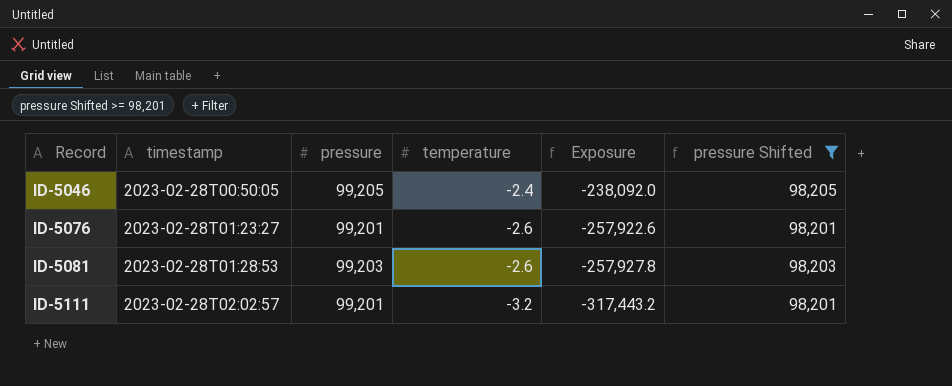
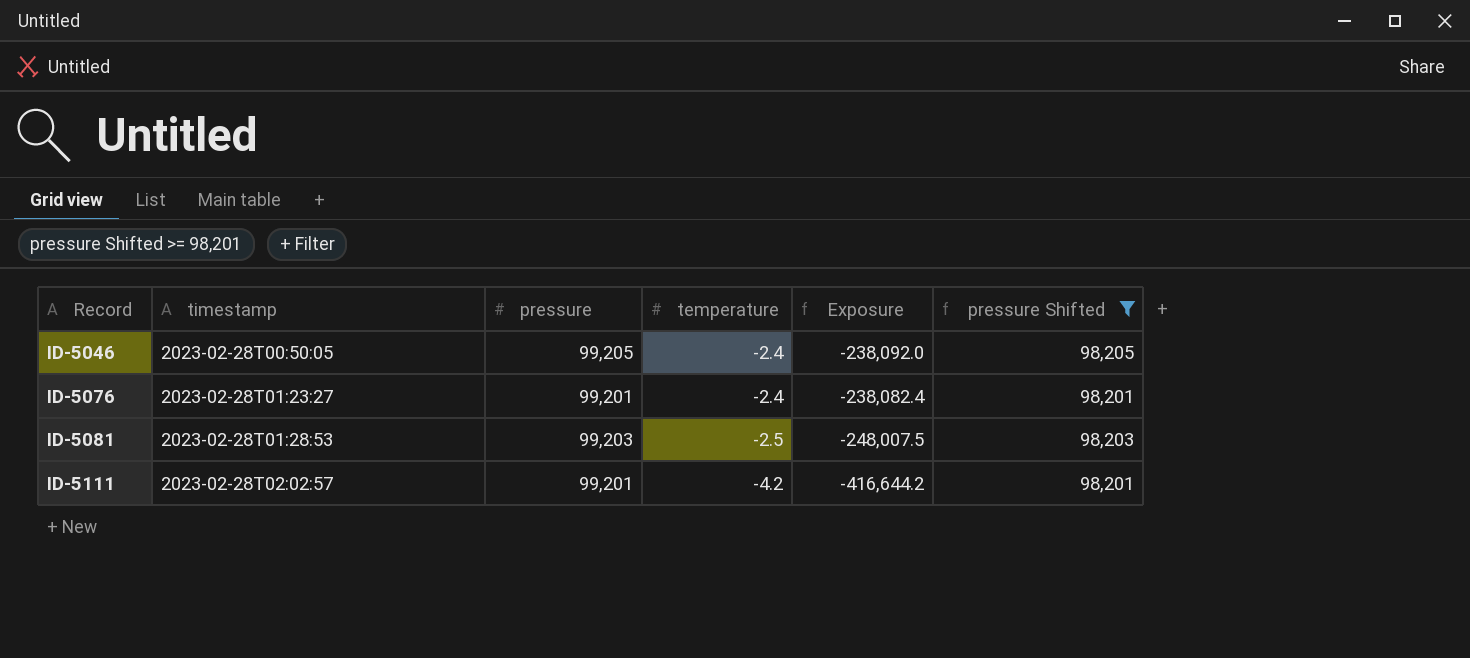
ID-5076 | temperature: -2.6 -> -2.4
ID-5076 | Exposure: -257,922.6 -> -238,082.4
ID-5081 | temperature: -2.6 -> -2.5
ID-5081 | Exposure: -257,927.8 -> -248,007.5
ID-5111 | temperature: -3.2 -> -4.2
ID-5111 | Exposure: -317,443.2 -> -416,644.2

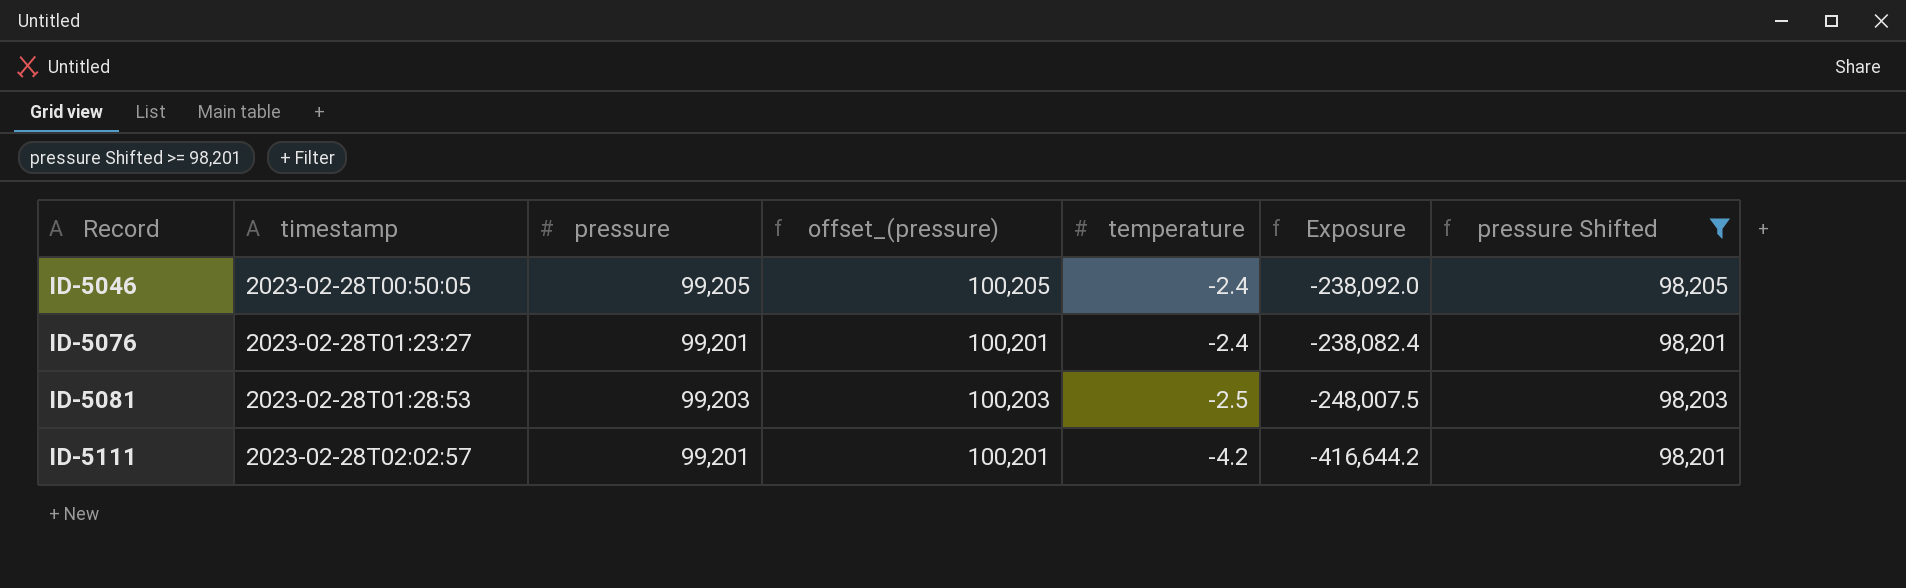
column offset_(pressure) | formula: none -> [pressure] + 1000

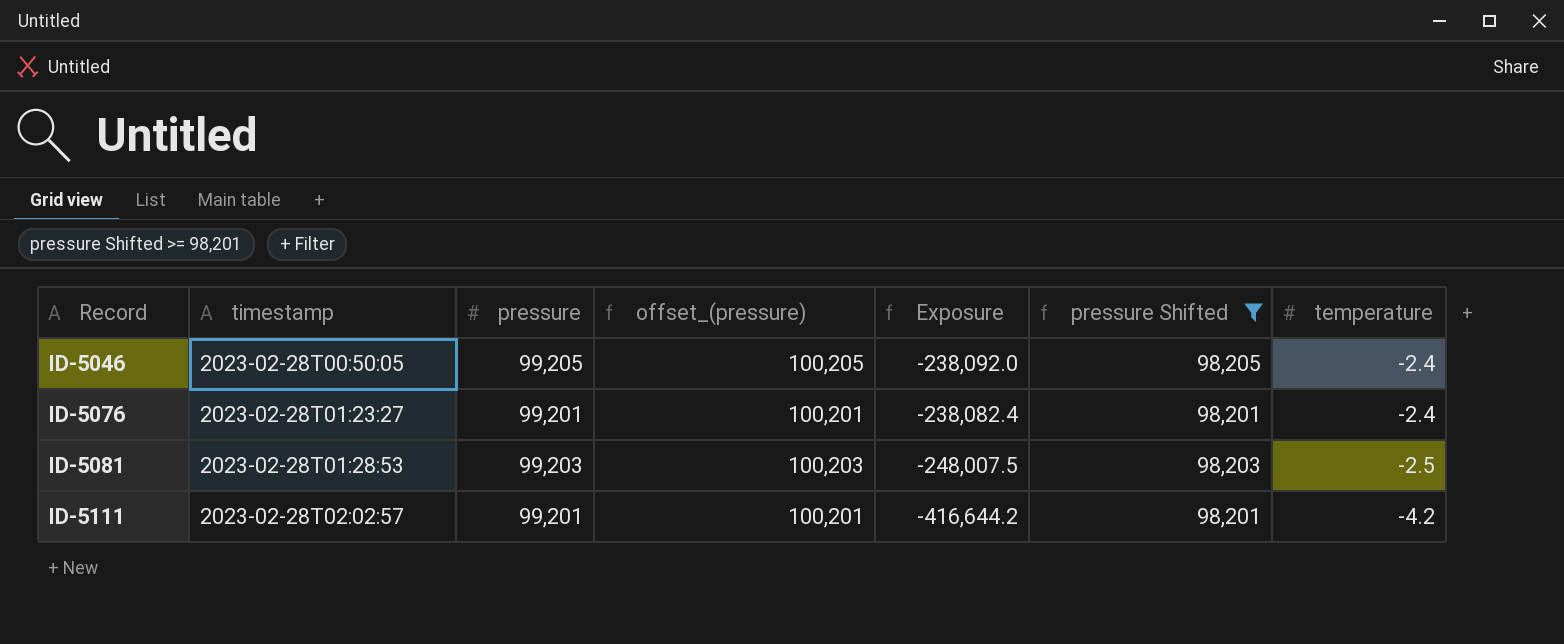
column temperature | position: 5 -> 7

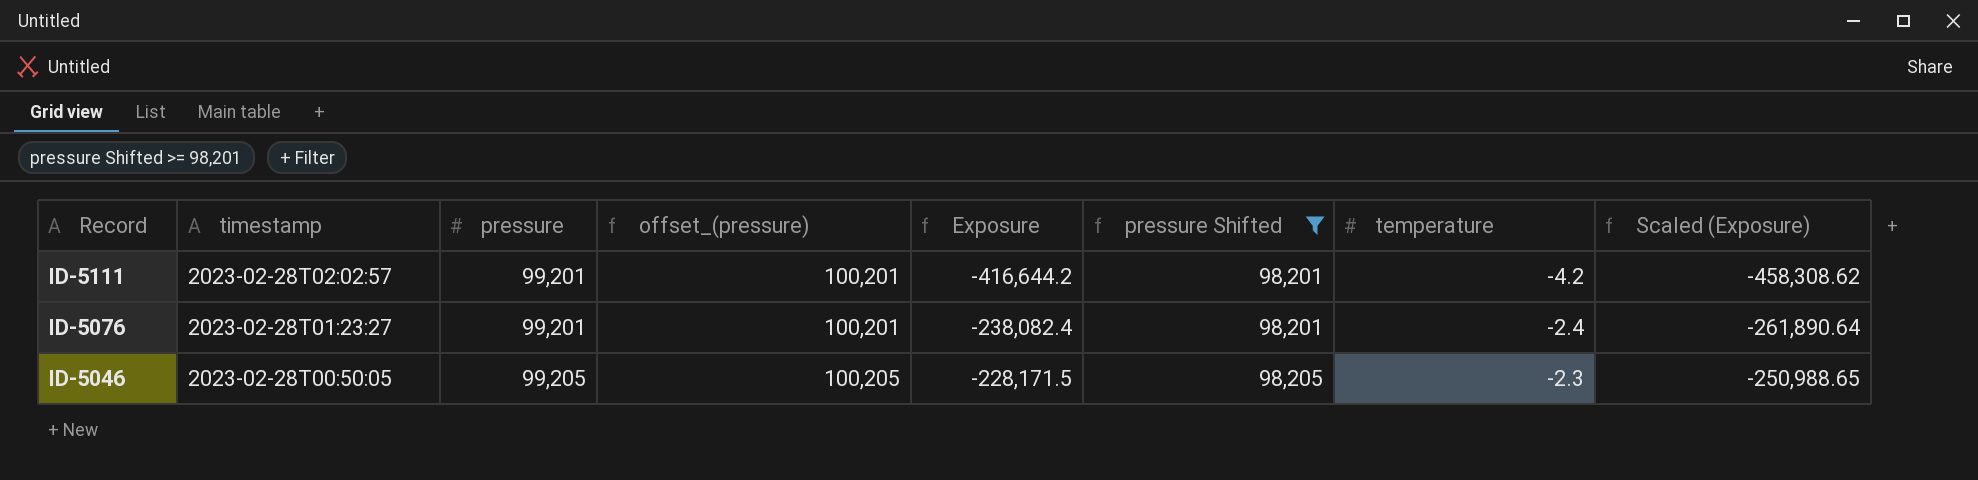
row order: Record ascending -> Record descending
column Scaled (Exposure) | formula: none -> [Exposure] * 1.1
row ID-5081: 2023-02-28T01:28:53 | 99,203 | 100,203 | -248,007.5 | 98,203 | -2.5 -> none
ID-5046 | Exposure: -238,092.0 -> -228,171.5
ID-5046 | temperature: -2.4 -> -2.3

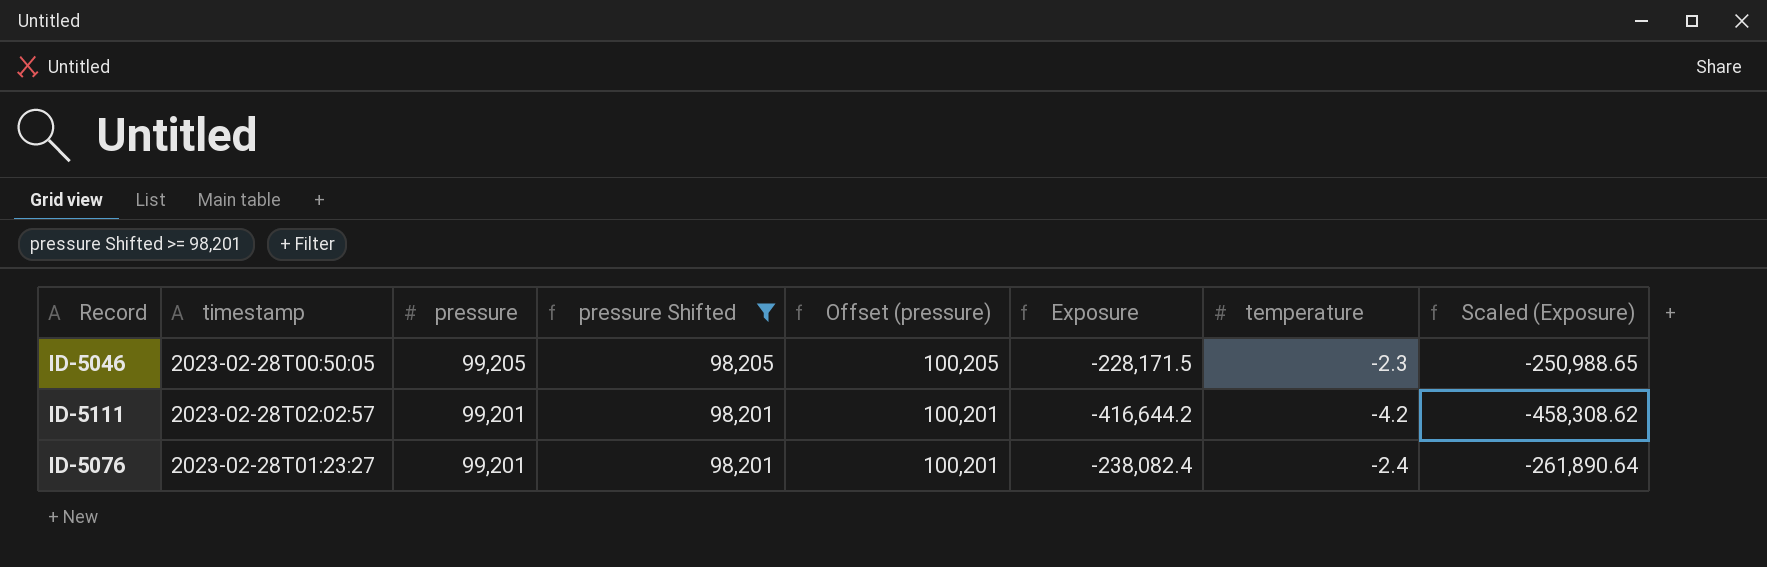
row order: Record descending -> pressure descending
column pressure Shifted | position: 6 -> 4
column name: offset_(pressure) -> Offset (pressure)

